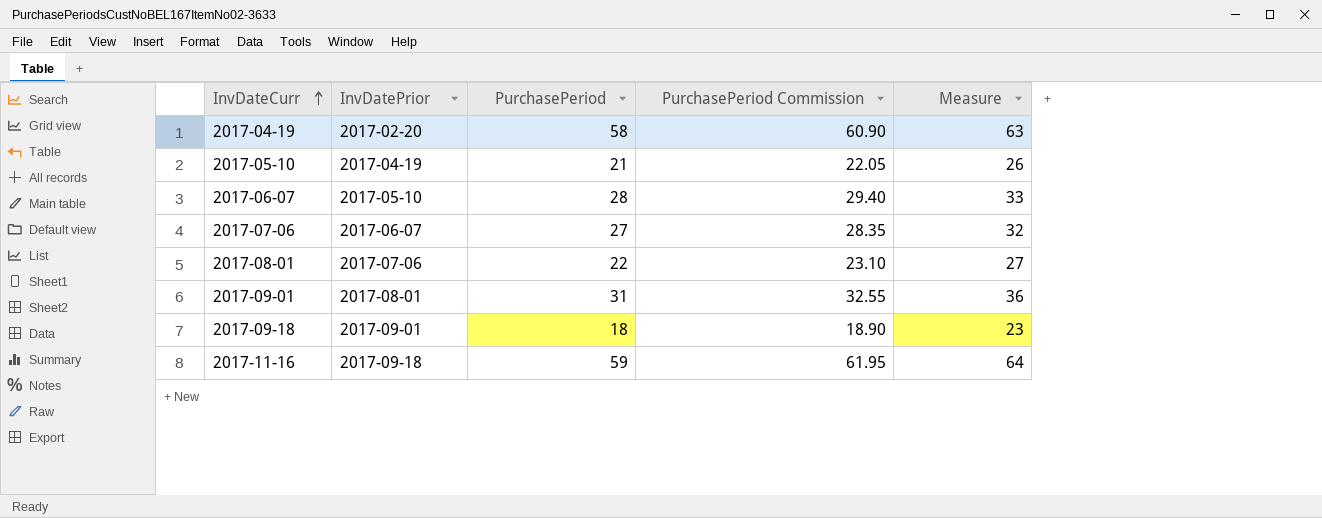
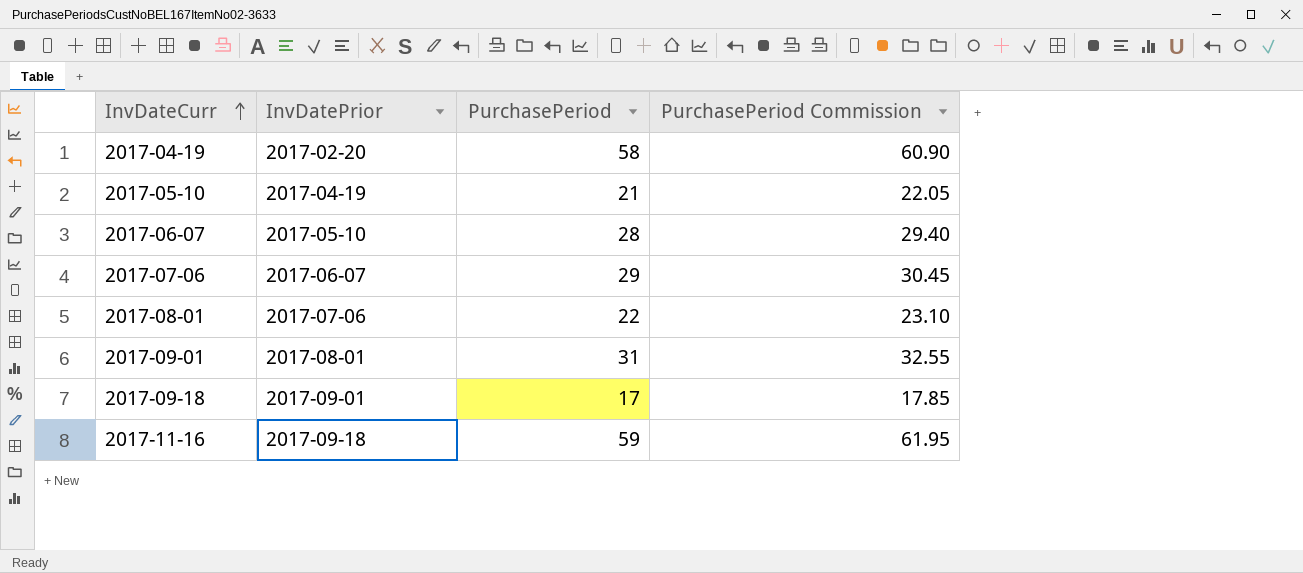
column Measure | formula: [PurchasePeriod] + 5 -> none
2017-07-06 | PurchasePeriod: 27 -> 29
2017-07-06 | PurchasePeriod Commission: 28.35 -> 30.45
2017-09-18 | PurchasePeriod: 18 -> 17
2017-09-18 | PurchasePeriod Commission: 18.90 -> 17.85

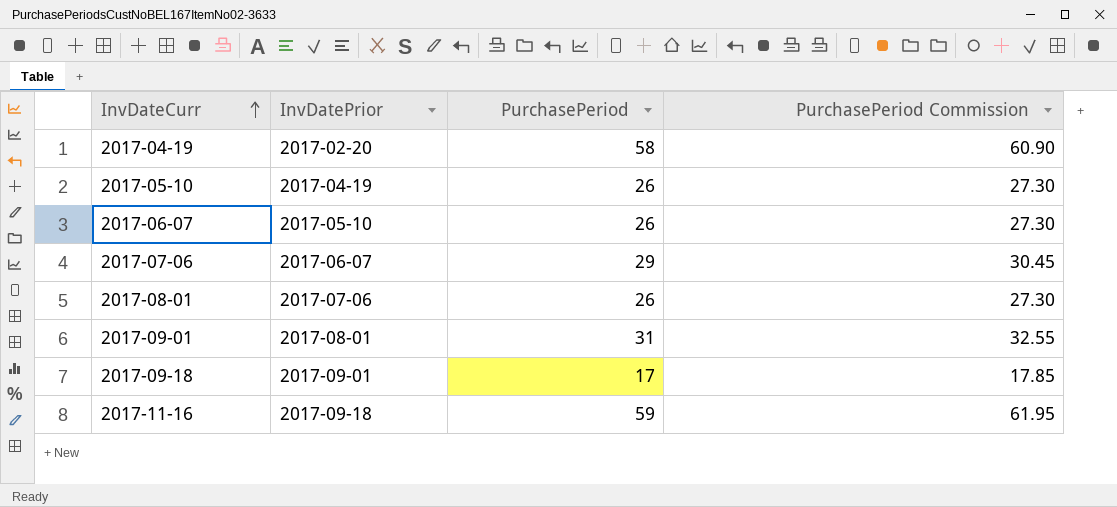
2017-05-10 | PurchasePeriod: 21 -> 26
2017-05-10 | PurchasePeriod Commission: 22.05 -> 27.30
2017-06-07 | PurchasePeriod: 28 -> 26
2017-06-07 | PurchasePeriod Commission: 29.40 -> 27.30
2017-08-01 | PurchasePeriod: 22 -> 26
2017-08-01 | PurchasePeriod Commission: 23.10 -> 27.30

